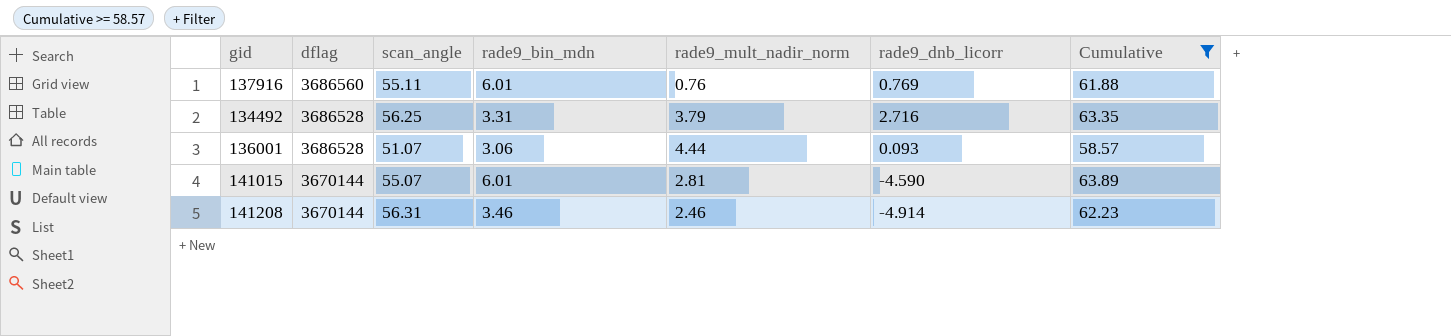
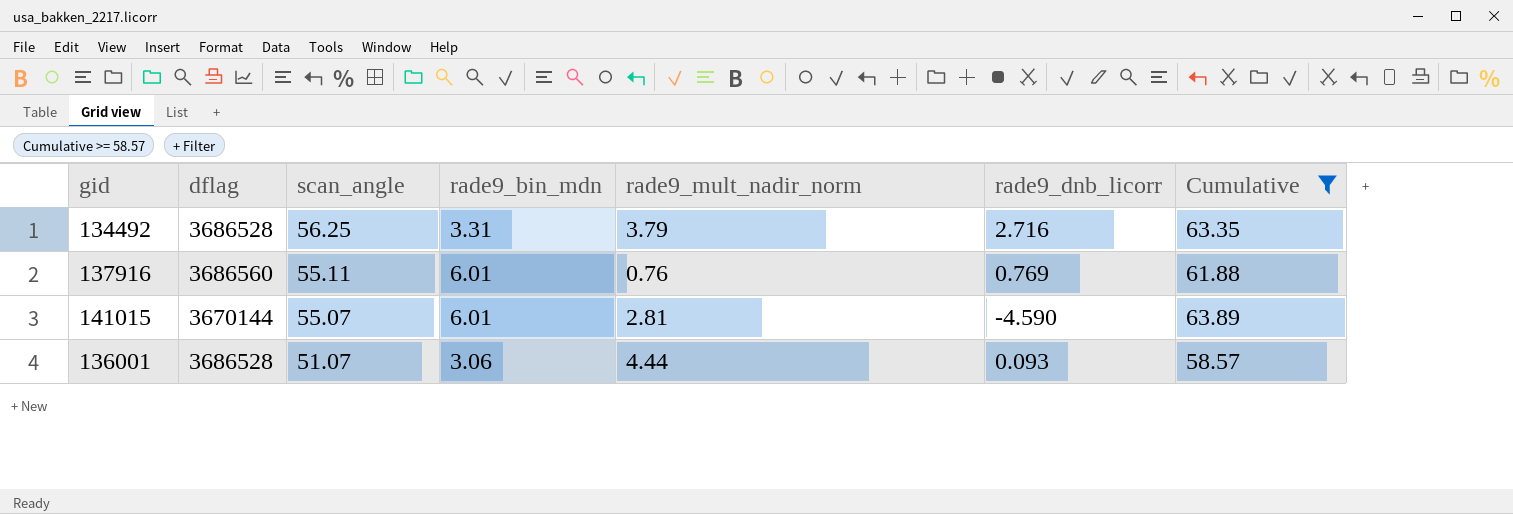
row order: dflag descending -> scan_angle descending
row 141208: 3670144 | 56.31 | 3.46 | 2.46 | -4.914 | 62.23 -> none

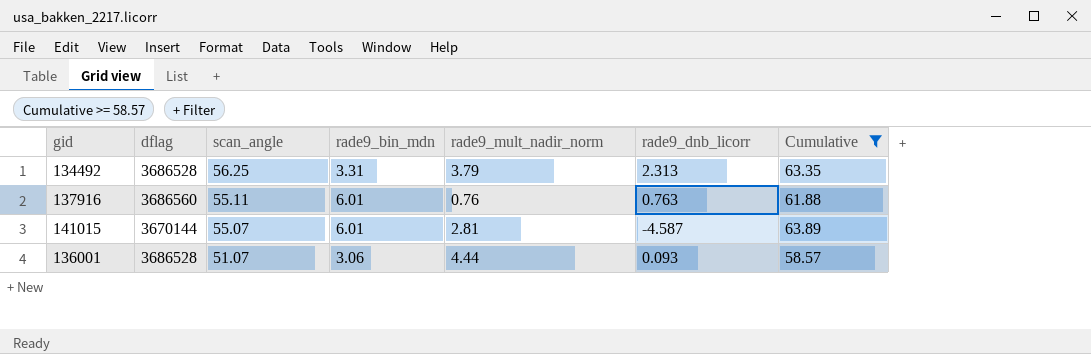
134492 | rade9_dnb_licorr: 2.716 -> 2.313
137916 | rade9_dnb_licorr: 0.769 -> 0.763
141015 | rade9_dnb_licorr: -4.590 -> -4.587

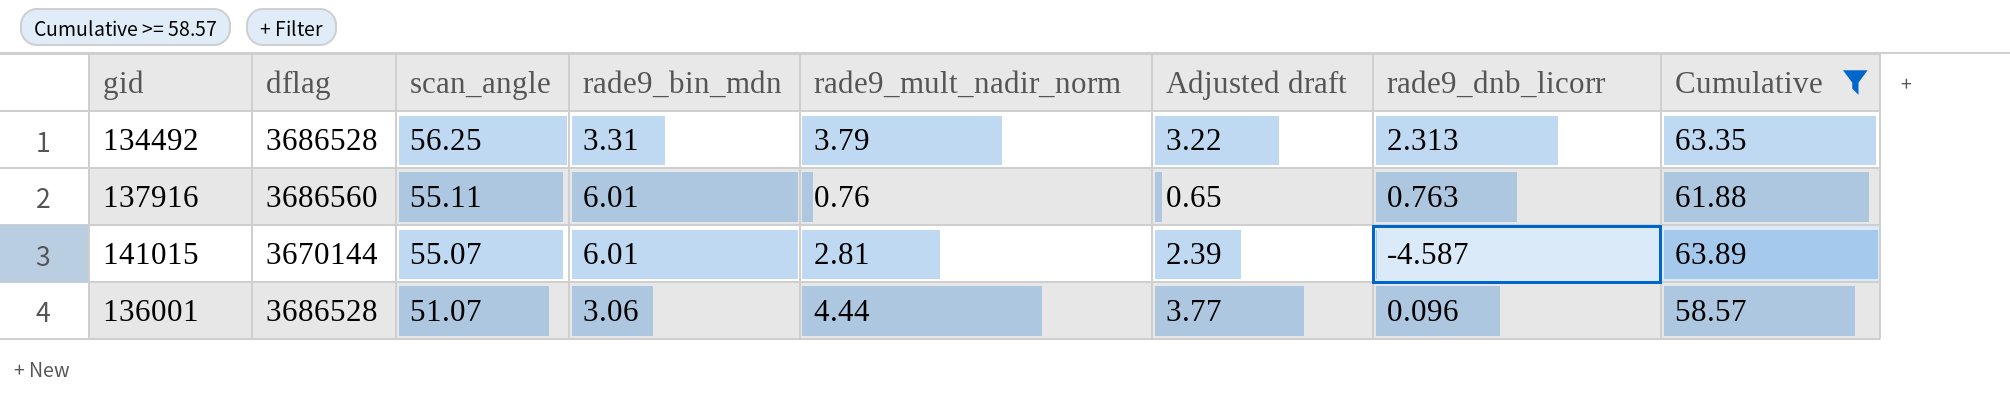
column Adjusted draft | formula: none -> [rade9_mult_nadir_norm] * 0.85
136001 | rade9_dnb_licorr: 0.093 -> 0.096

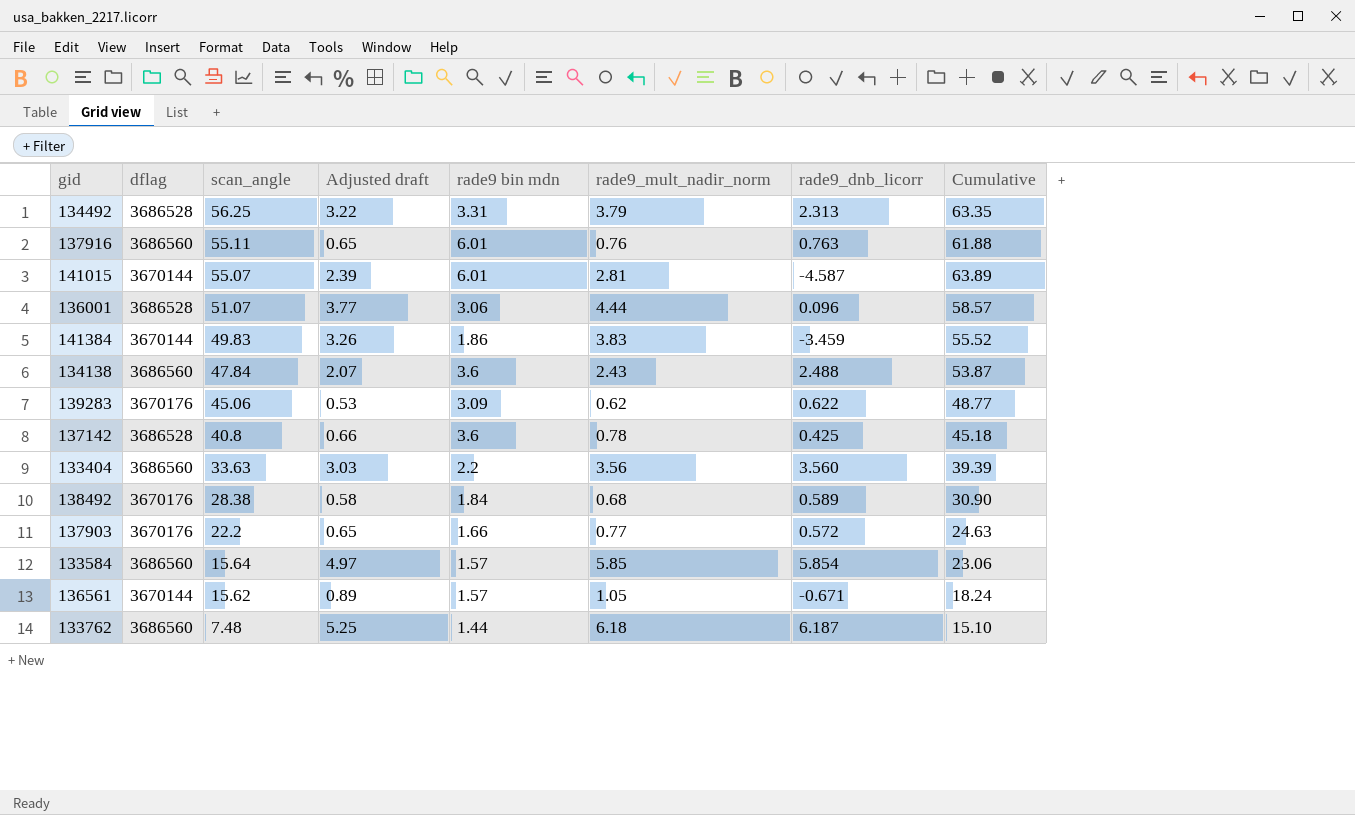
filter: Cumulative >= 58.57 -> none
column Adjusted draft | position: 6 -> 4
column name: rade9_bin_mdn -> rade9 bin mdn

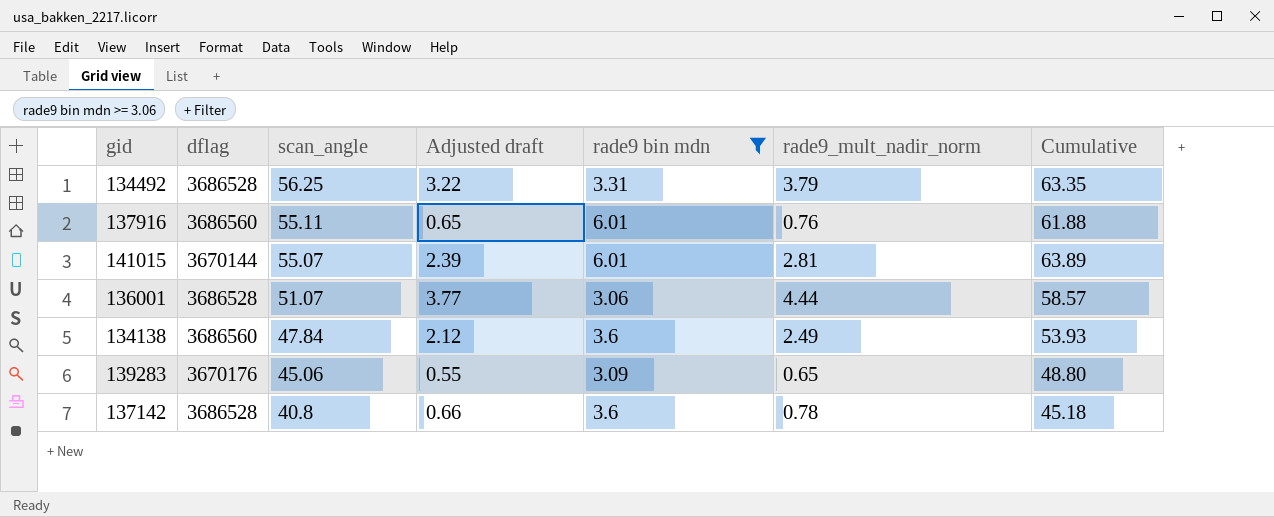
filter: none -> rade9 bin mdn >= 3.06
column rade9_dnb_licorr | position: 7 -> none
134138 | Adjusted draft: 2.07 -> 2.12
134138 | rade9_mult_nadir_norm: 2.43 -> 2.49
134138 | Cumulative: 53.87 -> 53.93
139283 | Adjusted draft: 0.53 -> 0.55
139283 | rade9_mult_nadir_norm: 0.62 -> 0.65
139283 | Cumulative: 48.77 -> 48.80

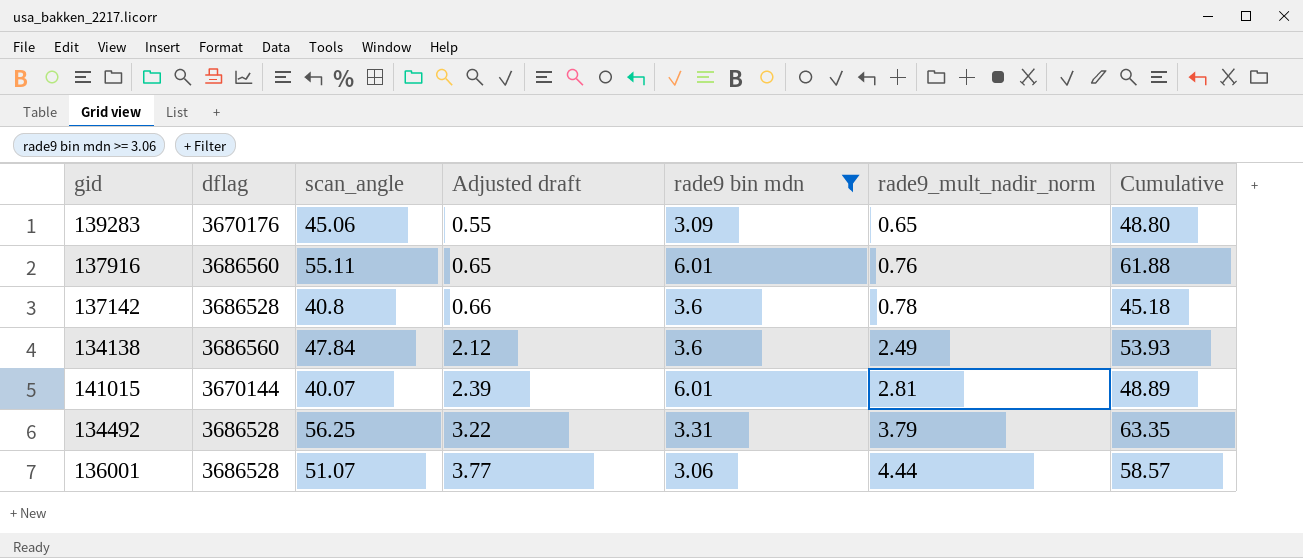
row order: scan_angle descending -> Adjusted draft ascending
141015 | scan_angle: 55.07 -> 40.07
141015 | Cumulative: 63.89 -> 48.89

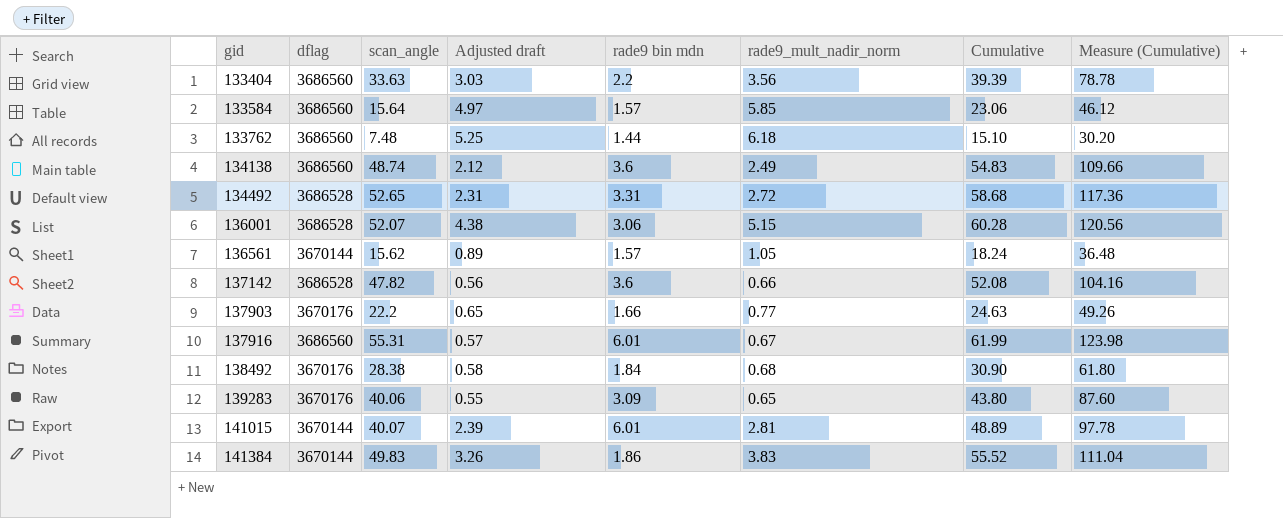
filter: rade9 bin mdn >= 3.06 -> none
row order: Adjusted draft ascending -> gid ascending
column Measure (Cumulative) | formula: none -> [Cumulative] * 2
134138 | scan_angle: 47.84 -> 48.74
134138 | Cumulative: 53.93 -> 54.83
134492 | scan_angle: 56.25 -> 52.65
134492 | Adjusted draft: 3.22 -> 2.31
134492 | rade9_mult_nadir_norm: 3.79 -> 2.72
134492 | Cumulative: 63.35 -> 58.68
136001 | scan_angle: 51.07 -> 52.07
136001 | Adjusted draft: 3.77 -> 4.38
136001 | rade9_mult_nadir_norm: 4.44 -> 5.15
136001 | Cumulative: 58.57 -> 60.28
137142 | scan_angle: 40.8 -> 47.82
137142 | Adjusted draft: 0.66 -> 0.56
137142 | rade9_mult_nadir_norm: 0.78 -> 0.66
137142 | Cumulative: 45.18 -> 52.08
137916 | scan_angle: 55.11 -> 55.31
137916 | Adjusted draft: 0.65 -> 0.57
137916 | rade9_mult_nadir_norm: 0.76 -> 0.67
137916 | Cumulative: 61.88 -> 61.99
139283 | scan_angle: 45.06 -> 40.06
139283 | Cumulative: 48.80 -> 43.80

